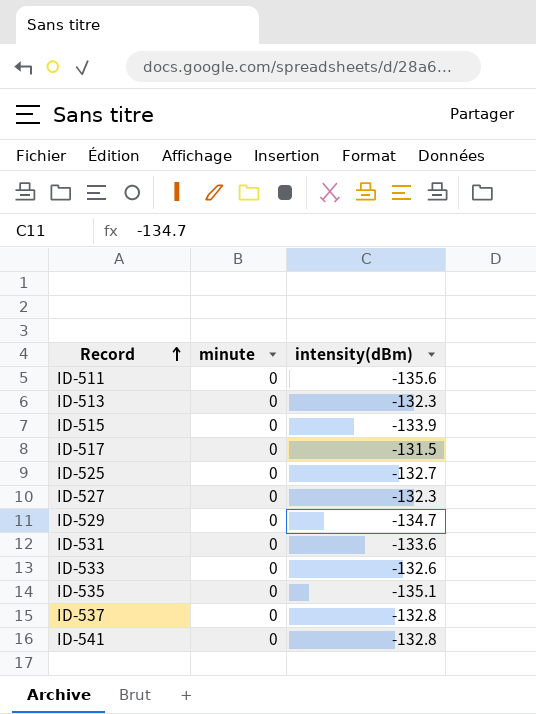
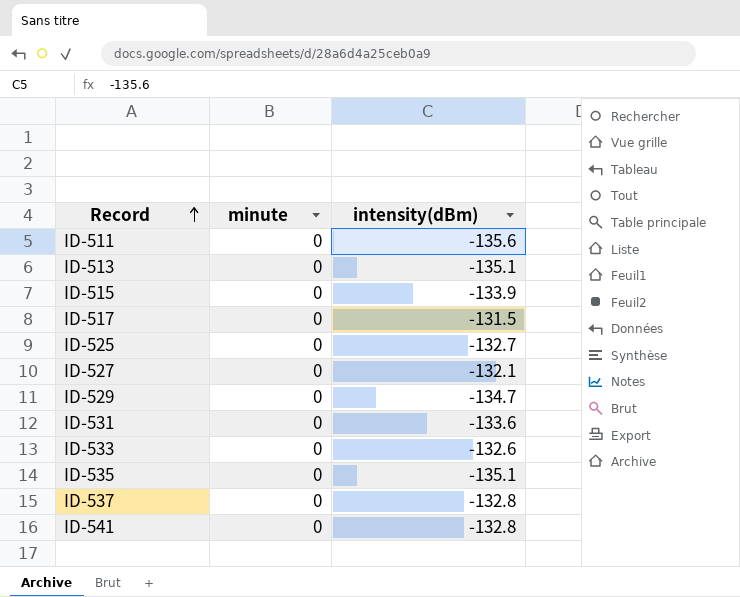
ID-513 | intensity(dBm): -132.3 -> -135.1
ID-527 | intensity(dBm): -132.3 -> -132.1

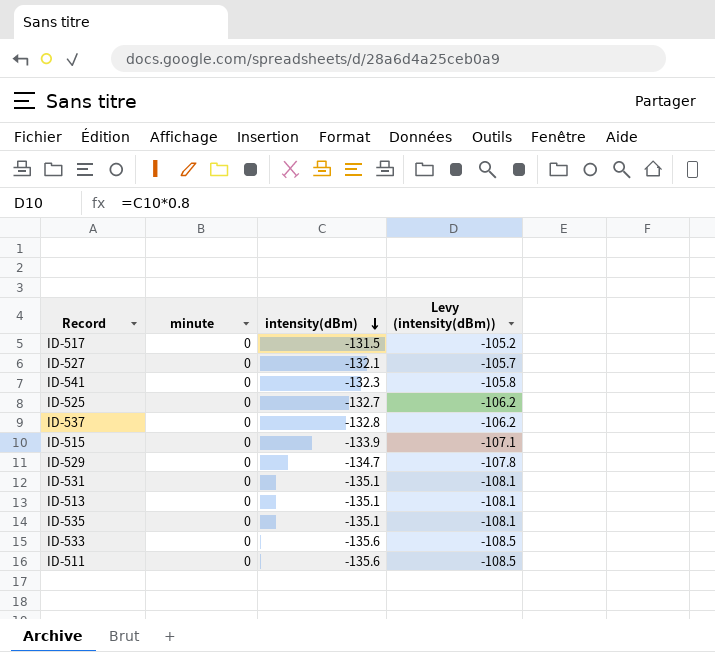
row order: Record ascending -> intensity(dBm) descending
column Levy (intensity(dBm)) | formula: none -> [intensity(dBm)] * 0.8
ID-541 | intensity(dBm): -132.8 -> -132.3
ID-531 | intensity(dBm): -133.6 -> -135.1
ID-533 | intensity(dBm): -132.6 -> -135.6

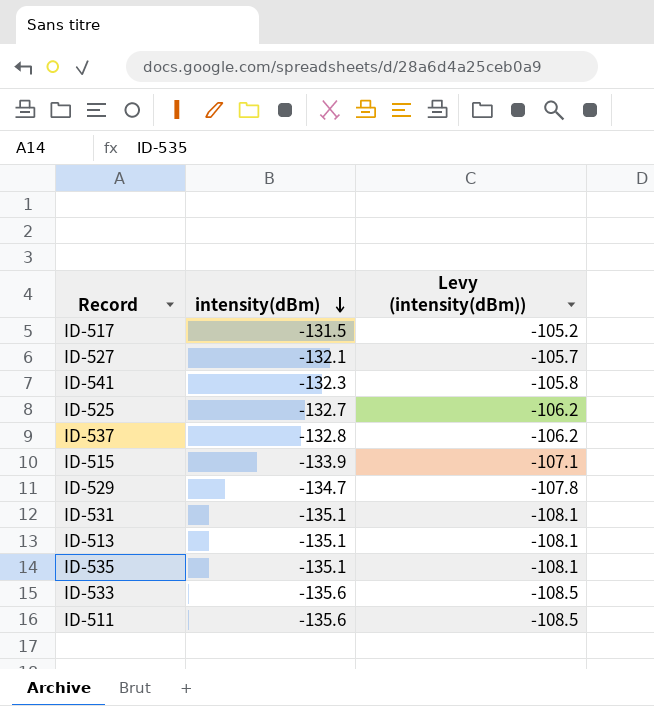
column minute | position: 2 -> none

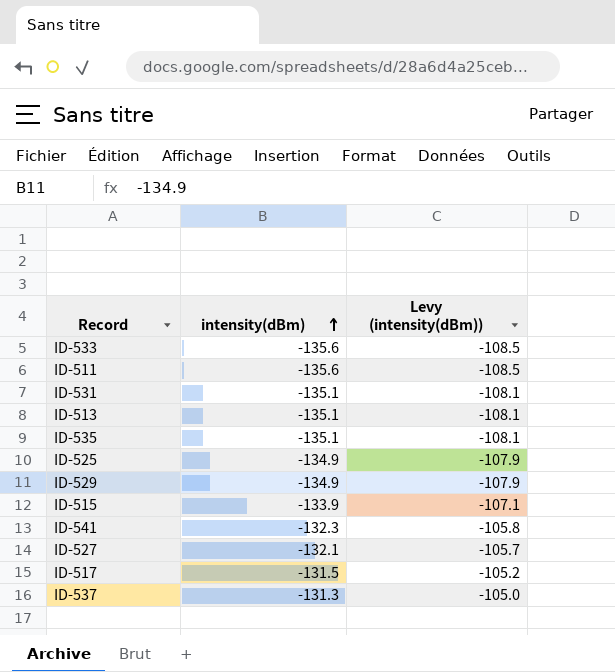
row order: intensity(dBm) descending -> intensity(dBm) ascending
ID-525 | intensity(dBm): -132.7 -> -134.9
ID-525 | Levy (intensity(dBm)): -106.2 -> -107.9
ID-529 | intensity(dBm): -134.7 -> -134.9
ID-529 | Levy (intensity(dBm)): -107.8 -> -107.9
ID-537 | intensity(dBm): -132.8 -> -131.3
ID-537 | Levy (intensity(dBm)): -106.2 -> -105.0

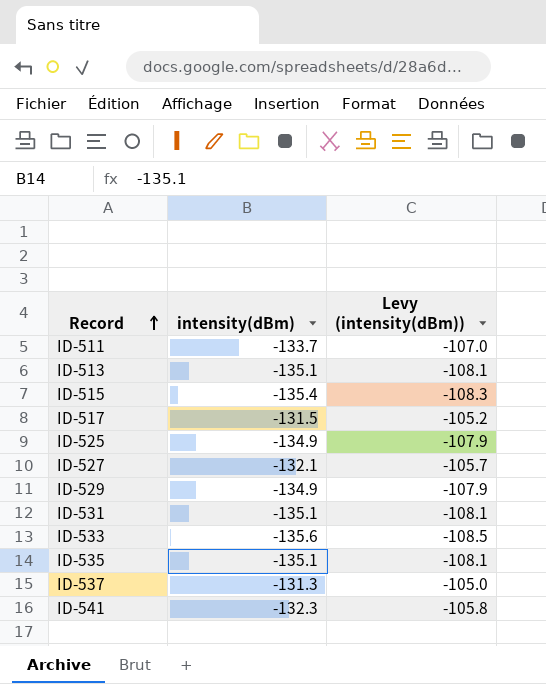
row order: intensity(dBm) ascending -> Record ascending
ID-511 | intensity(dBm): -135.6 -> -133.7
ID-511 | Levy (intensity(dBm)): -108.5 -> -107.0
ID-515 | intensity(dBm): -133.9 -> -135.4
ID-515 | Levy (intensity(dBm)): -107.1 -> -108.3

